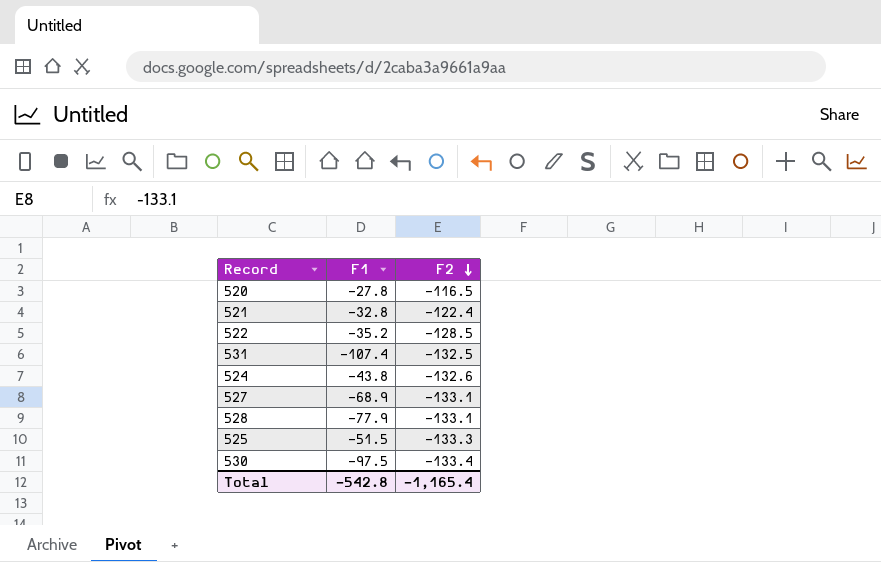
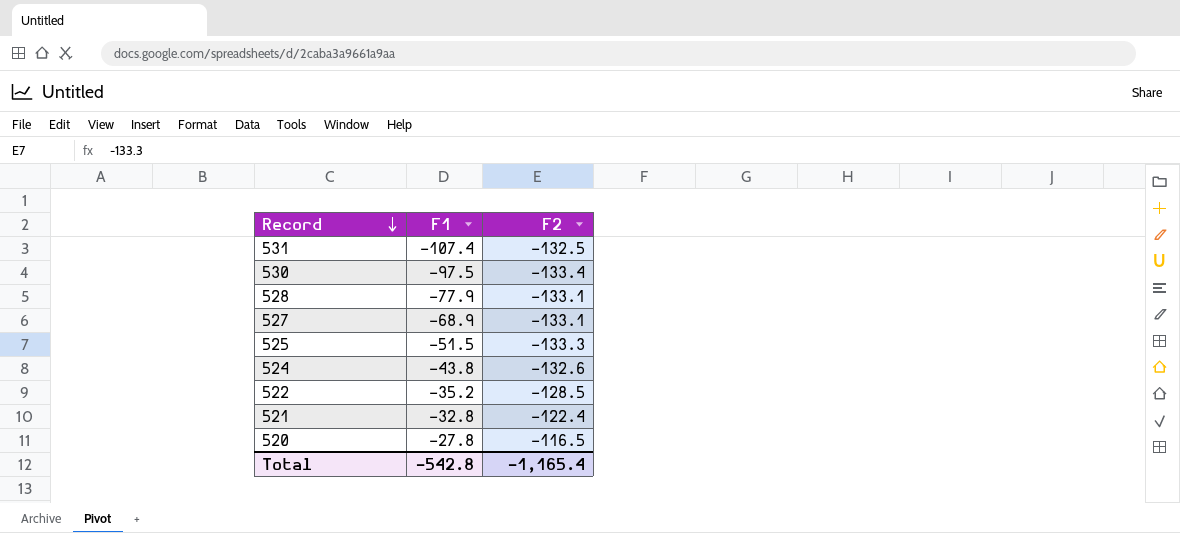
row order: F2 descending -> Record descending

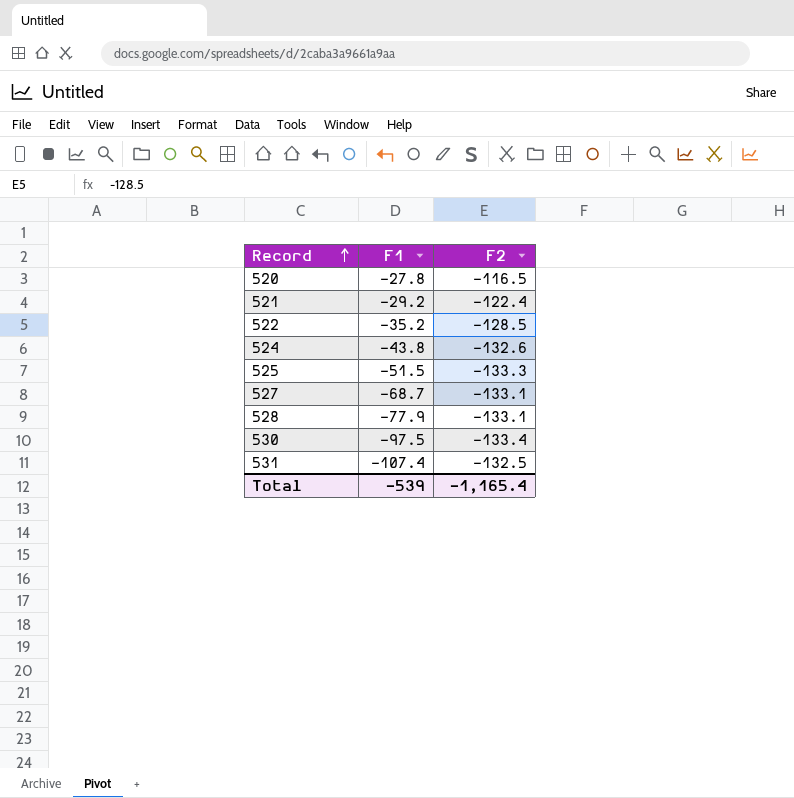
row order: Record descending -> Record ascending
521 | F1: -32.8 -> -29.2
527 | F1: -68.9 -> -68.7
Total | F1: -542.8 -> -539

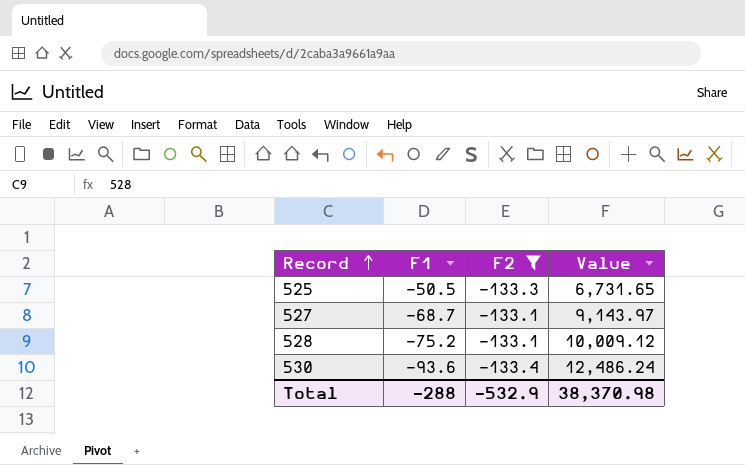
filter: none -> F2 <= -133.1
column Value | formula: none -> [F1] * [F2]
525 | F1: -51.5 -> -50.5
528 | F1: -77.9 -> -75.2
530 | F1: -97.5 -> -93.6
Total | F1: -539 -> -288
Total | F2: -1,165.4 -> -532.9

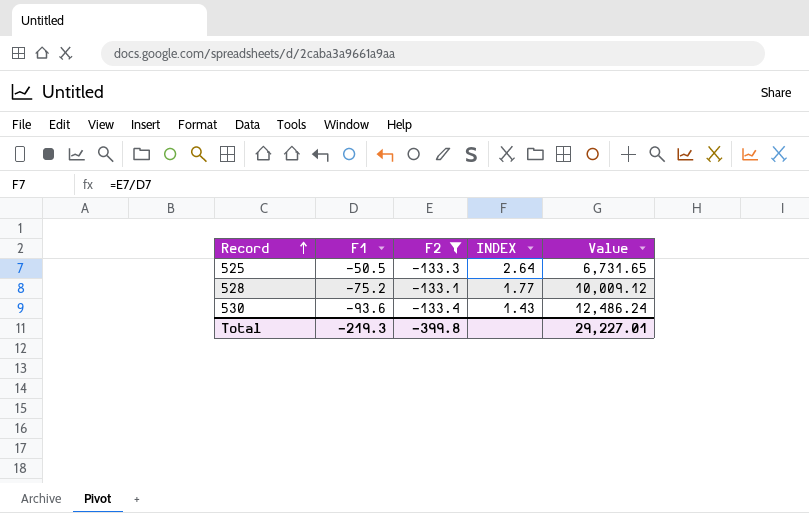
column INDEX | formula: none -> [F2] / [F1]
row 527: -68.7 | -133.1 | 9,143.97 -> none
Total | F1: -288 -> -219.3
Total | F2: -532.9 -> -399.8
Total | Value: 38,370.98 -> 29,227.01

